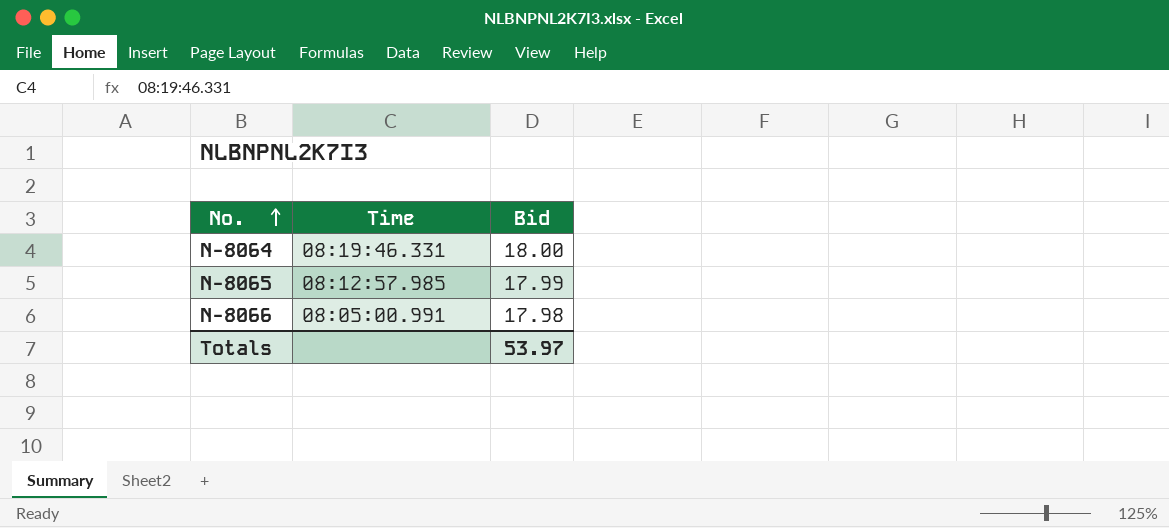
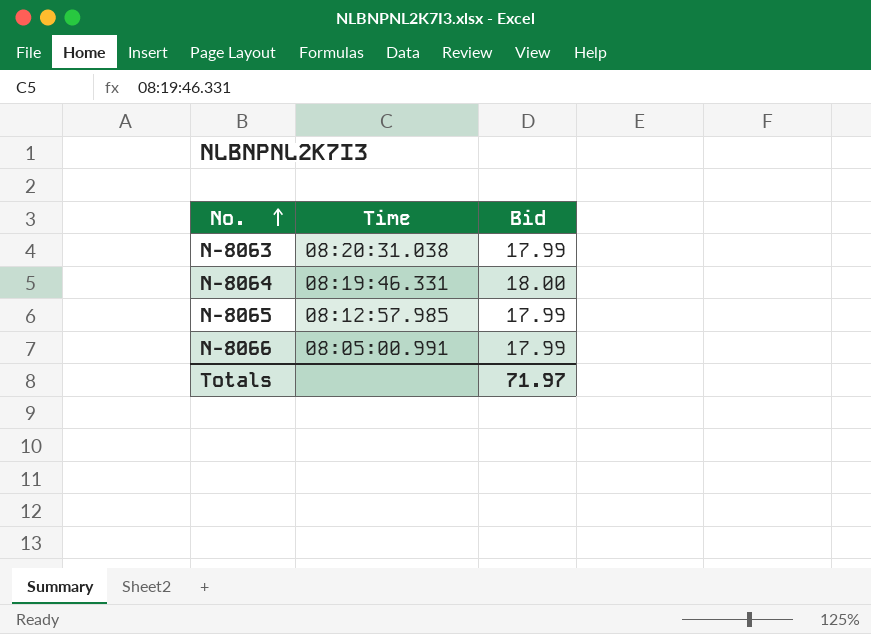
row N-8063: none -> 08:20:31.038 | 17.99
N-8066 | Bid: 17.98 -> 17.99
Totals | Bid: 53.97 -> 71.97

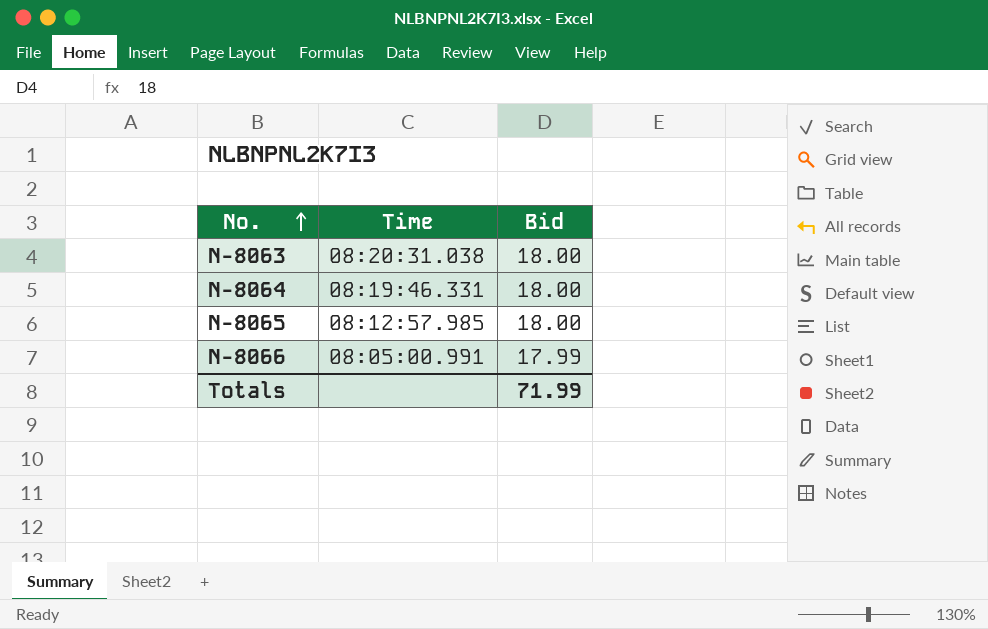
N-8063 | Bid: 17.99 -> 18.00
N-8065 | Bid: 17.99 -> 18.00
Totals | Bid: 71.97 -> 71.99

